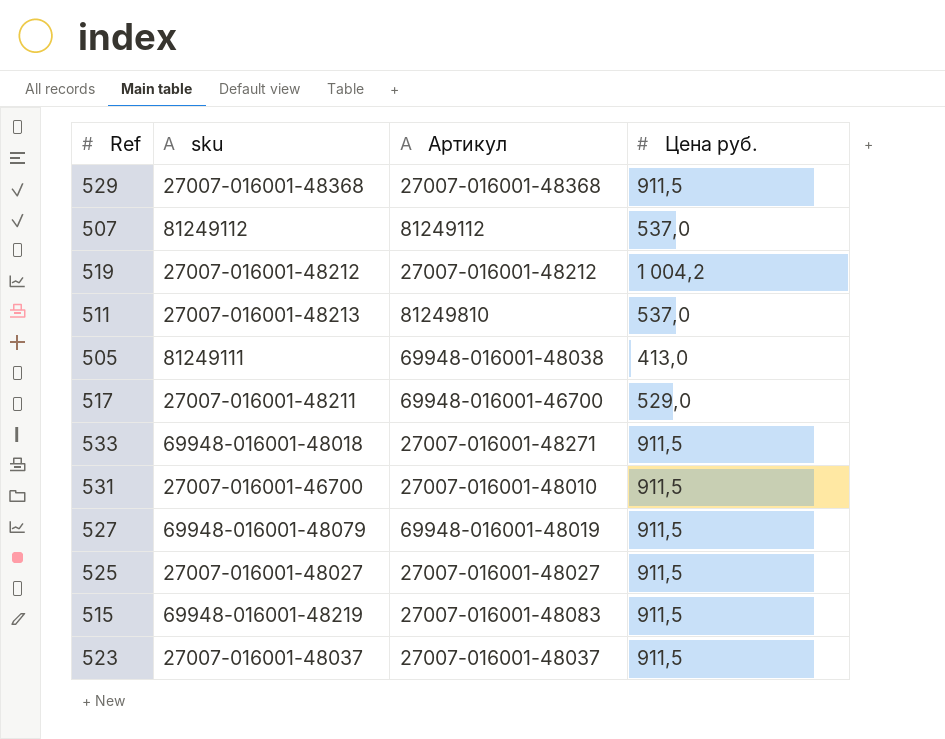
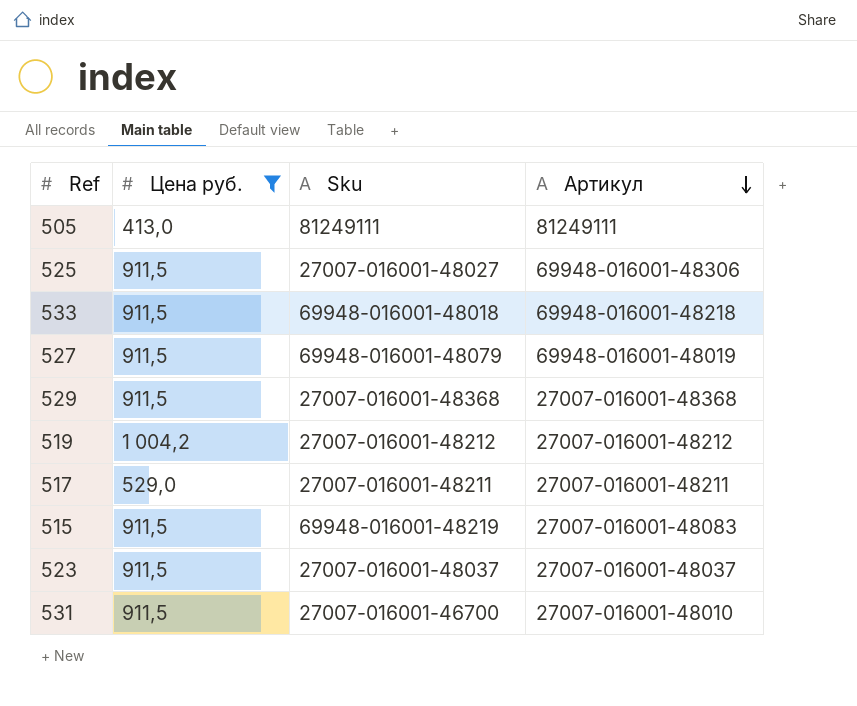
filter: none -> Цена руб. != 537,0
row order: none -> Артикул descending
column Цена руб. | position: 4 -> 2
column name: sku -> Sku
505 | Артикул: 69948-016001-48038 -> 81249111
525 | Артикул: 27007-016001-48027 -> 69948-016001-48306
533 | Артикул: 27007-016001-48271 -> 69948-016001-48218
517 | Артикул: 69948-016001-46700 -> 27007-016001-48211

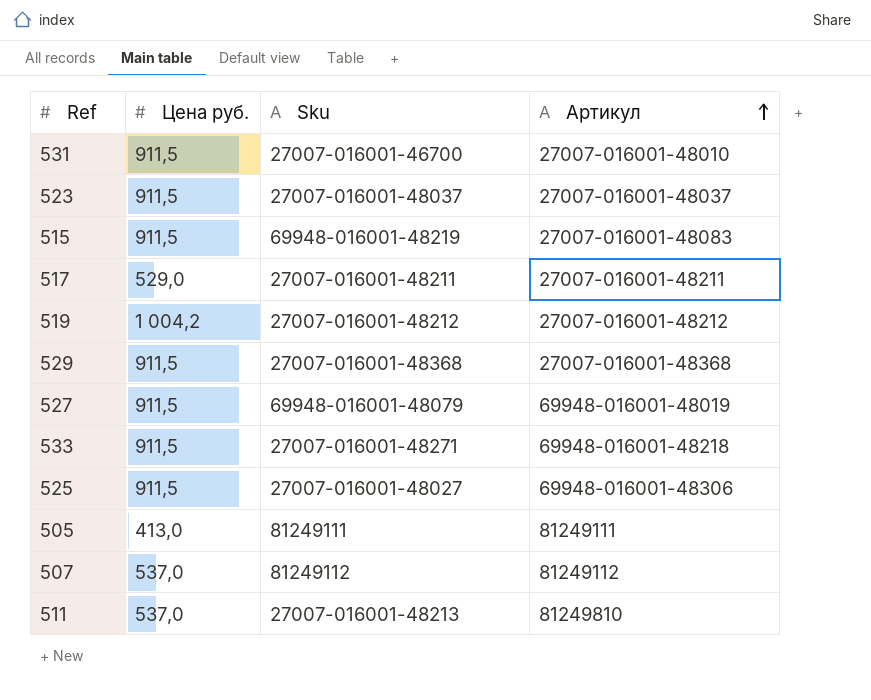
filter: Цена руб. != 537,0 -> none
row order: Артикул descending -> Артикул ascending
533 | Sku: 69948-016001-48018 -> 27007-016001-48271

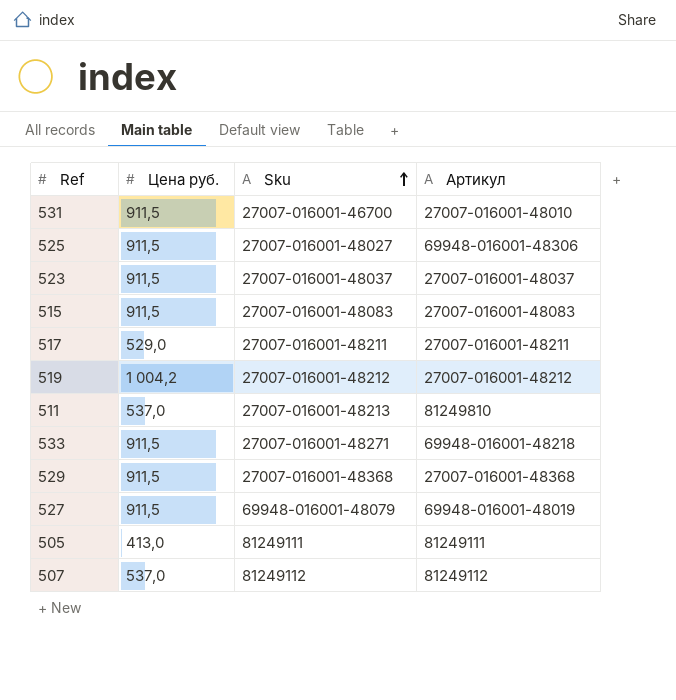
row order: Артикул ascending -> Sku ascending
515 | Sku: 69948-016001-48219 -> 27007-016001-48083

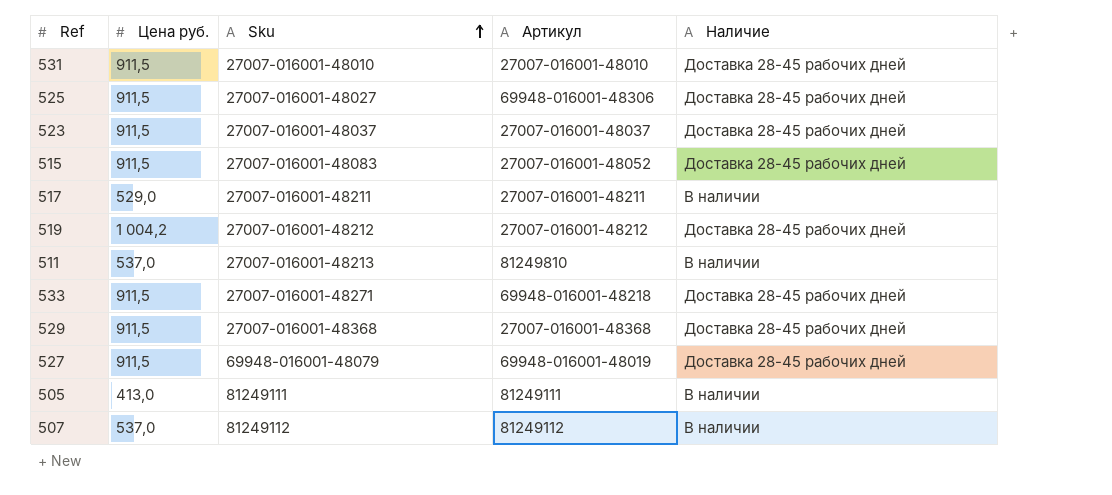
column Наличие | position: none -> 5
531 | Sku: 27007-016001-46700 -> 27007-016001-48010
515 | Артикул: 27007-016001-48083 -> 27007-016001-48052

